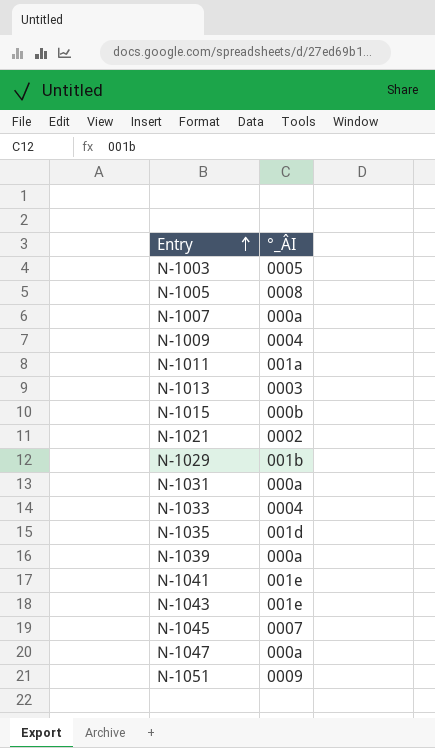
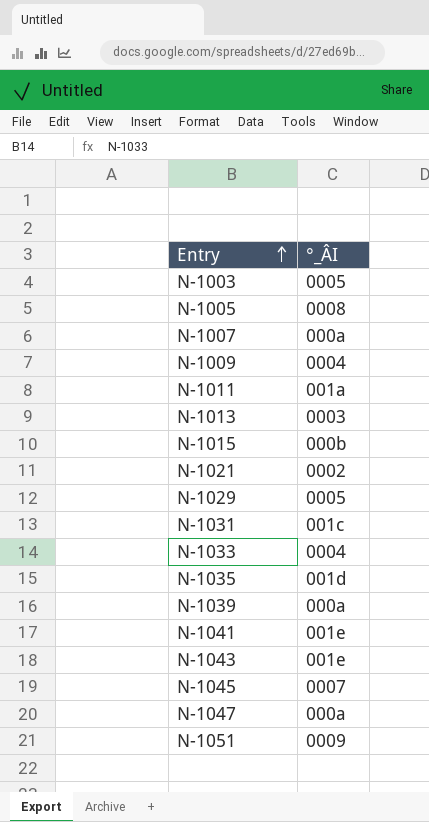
N-1029 | °_ÂI: 001b -> 0005
N-1031 | °_ÂI: 000a -> 001c

